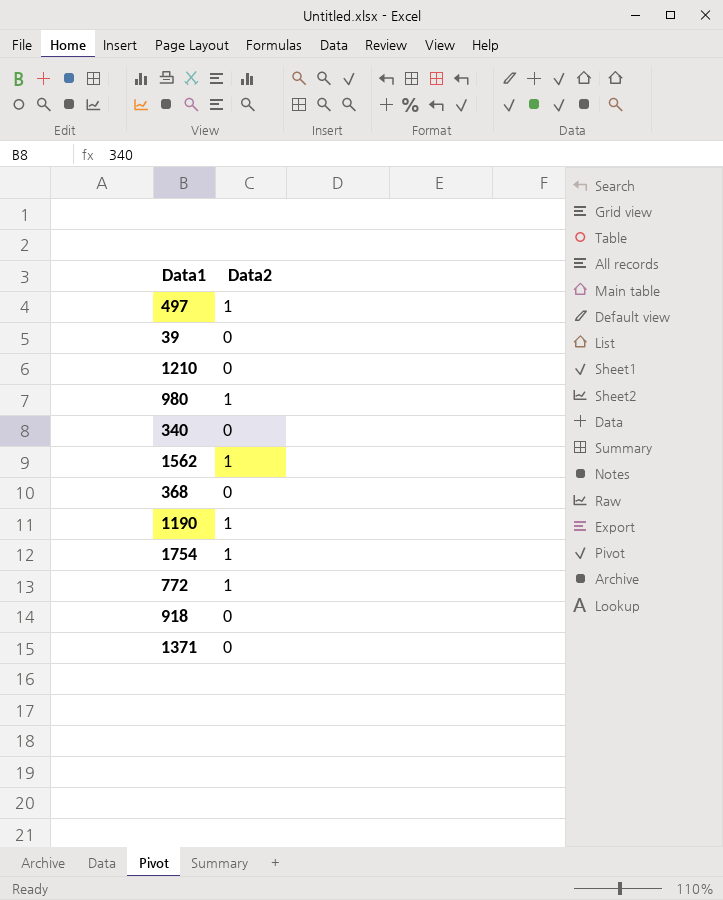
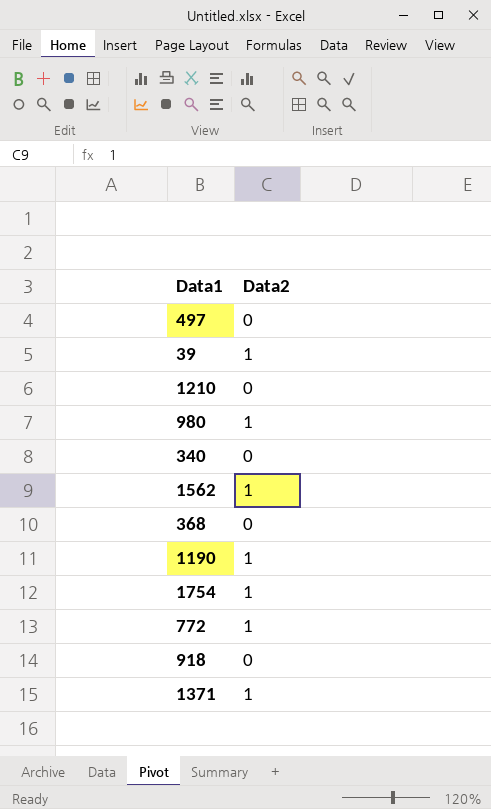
497 | Data2: 1 -> 0
39 | Data2: 0 -> 1
1371 | Data2: 0 -> 1

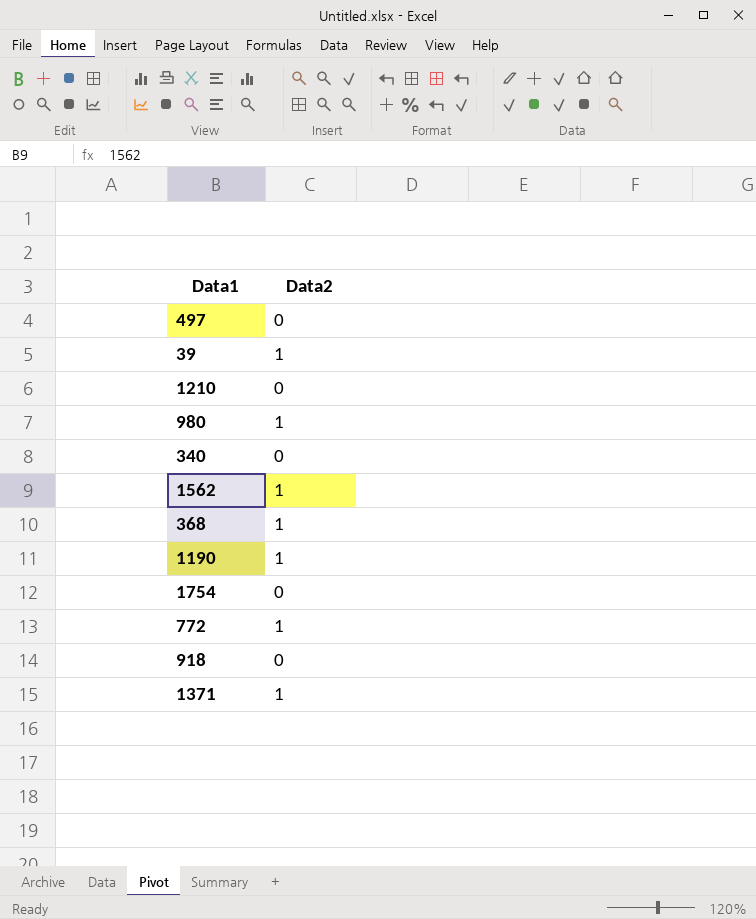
368 | Data2: 0 -> 1
1754 | Data2: 1 -> 0

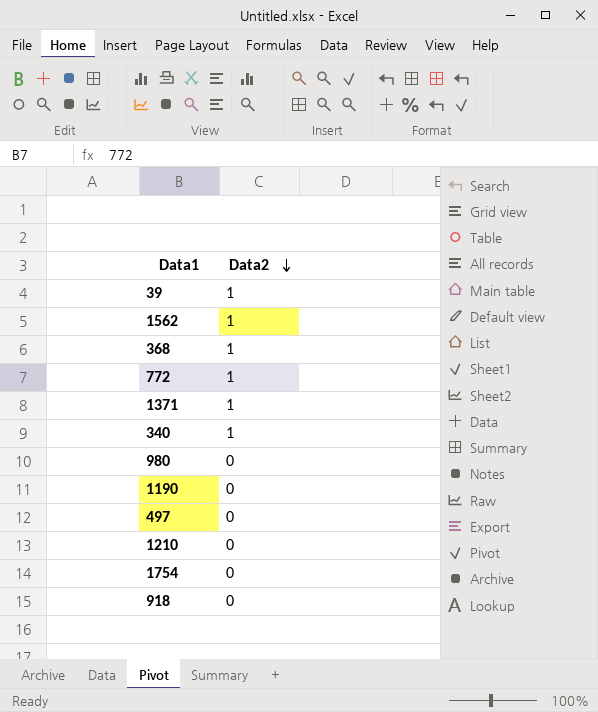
row order: none -> Data2 descending
340 | Data2: 0 -> 1
980 | Data2: 1 -> 0
1190 | Data2: 1 -> 0

